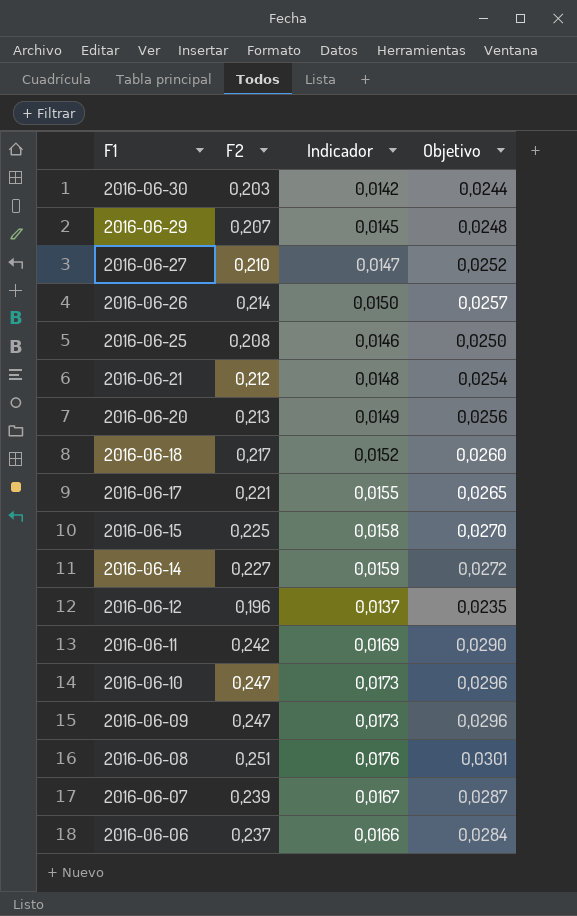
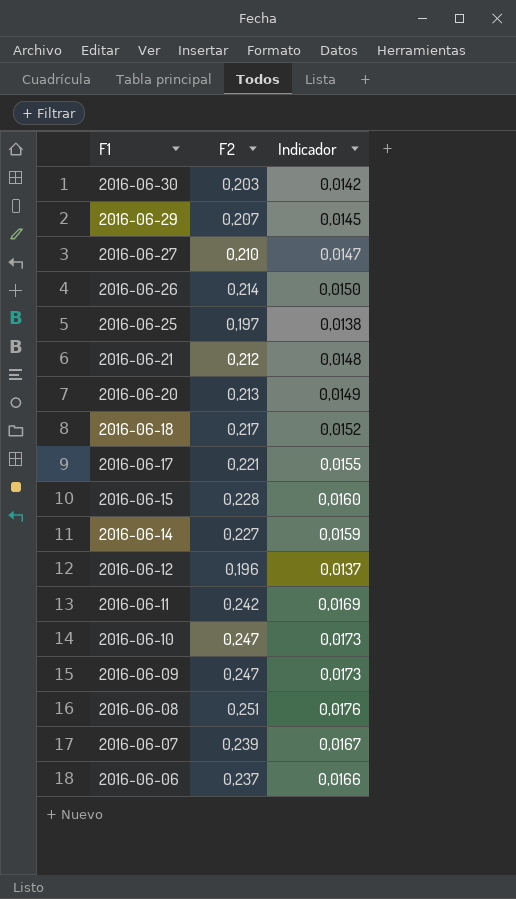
column Objetivo | formula: [F2] * 0,12 -> none
2016-06-25 | F2: 0,208 -> 0,197
2016-06-25 | Indicador: 0,0146 -> 0,0138
2016-06-15 | F2: 0,225 -> 0,228
2016-06-15 | Indicador: 0,0158 -> 0,0160

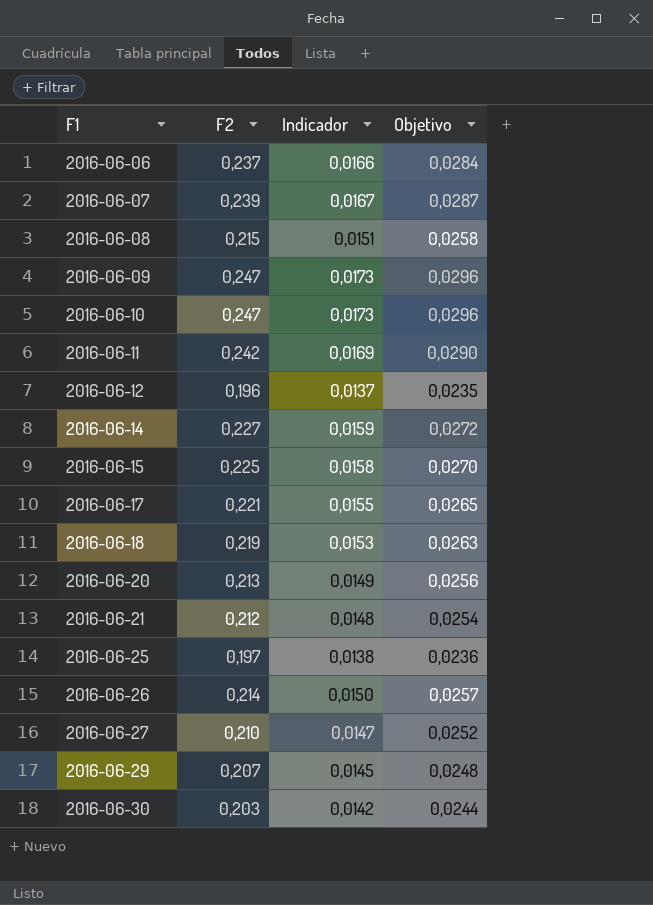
row order: F1 descending -> F1 ascending
column Objetivo | formula: none -> [F2] * 0,12
2016-06-08 | F2: 0,251 -> 0,215
2016-06-08 | Indicador: 0,0176 -> 0,0151
2016-06-15 | F2: 0,228 -> 0,225
2016-06-15 | Indicador: 0,0160 -> 0,0158
2016-06-18 | F2: 0,217 -> 0,219
2016-06-18 | Indicador: 0,0152 -> 0,0153

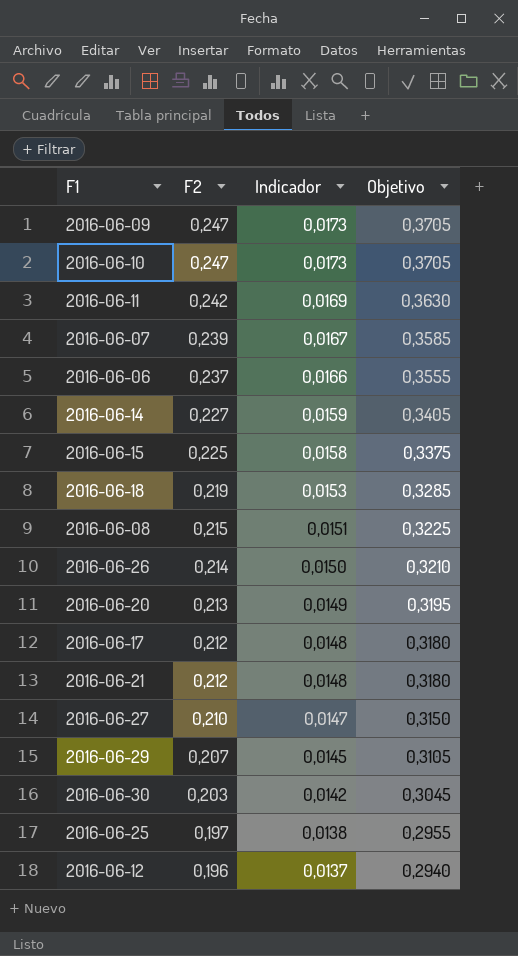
row order: F1 ascending -> F2 descending
column Objetivo | formula: [F2] * 0,12 -> [F2] * 1,5
2016-06-17 | F2: 0,221 -> 0,212
2016-06-17 | Indicador: 0,0155 -> 0,0148

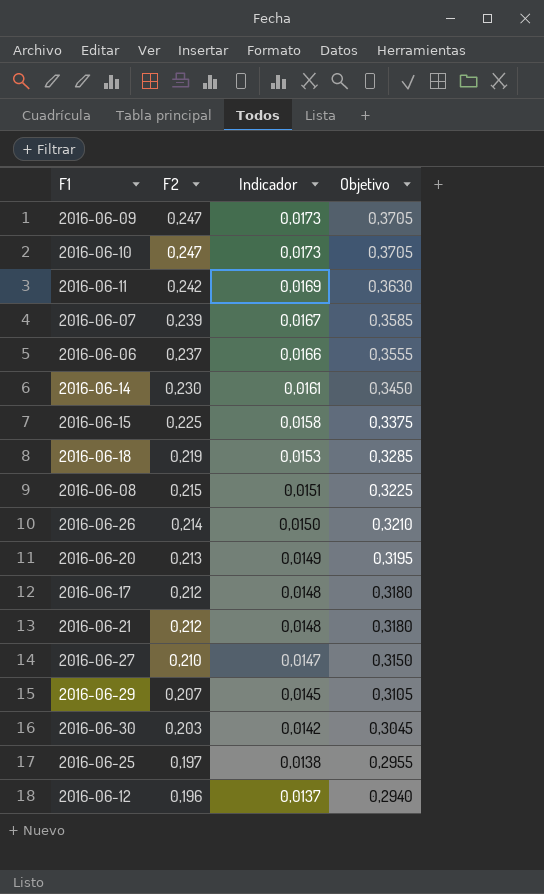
2016-06-14 | F2: 0,227 -> 0,230
2016-06-14 | Indicador: 0,0159 -> 0,0161
2016-06-14 | Objetivo: 0,3405 -> 0,3450

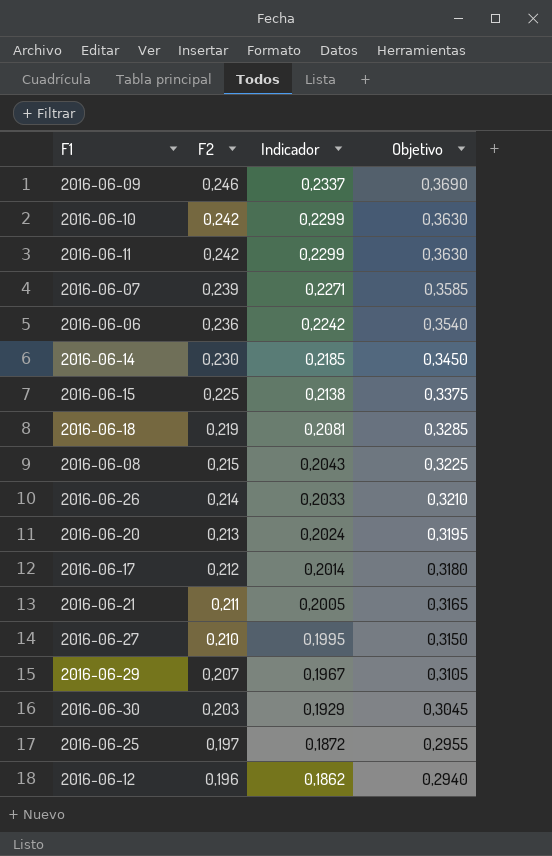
column Indicador | formula: [F2] * 0,07 -> [F2] * 0,95
2016-06-09 | F2: 0,247 -> 0,246
2016-06-09 | Objetivo: 0,3705 -> 0,3690
2016-06-10 | F2: 0,247 -> 0,242
2016-06-10 | Objetivo: 0,3705 -> 0,3630
2016-06-06 | F2: 0,237 -> 0,236
2016-06-06 | Objetivo: 0,3555 -> 0,3540
2016-06-21 | F2: 0,212 -> 0,211
2016-06-21 | Objetivo: 0,3180 -> 0,3165

